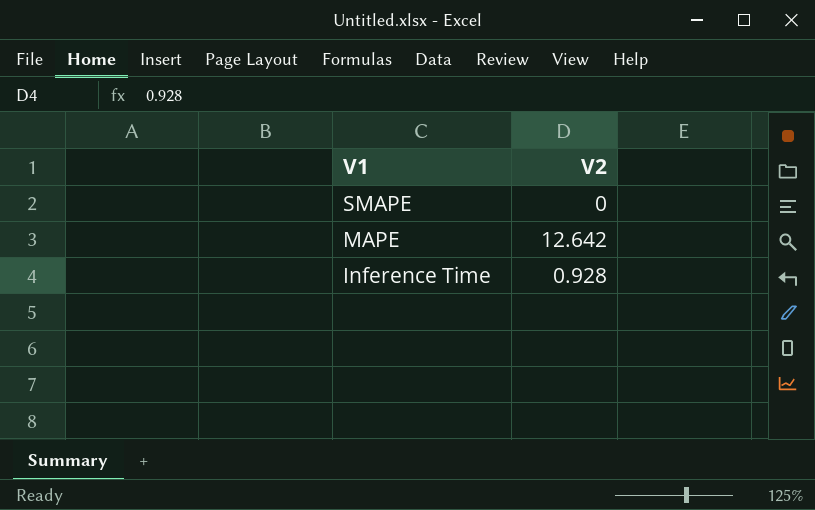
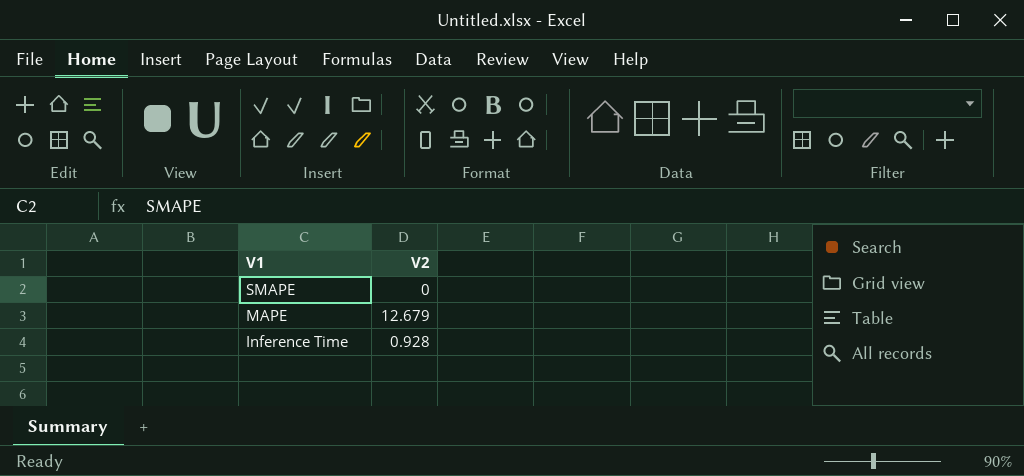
MAPE | V2: 12.642 -> 12.679

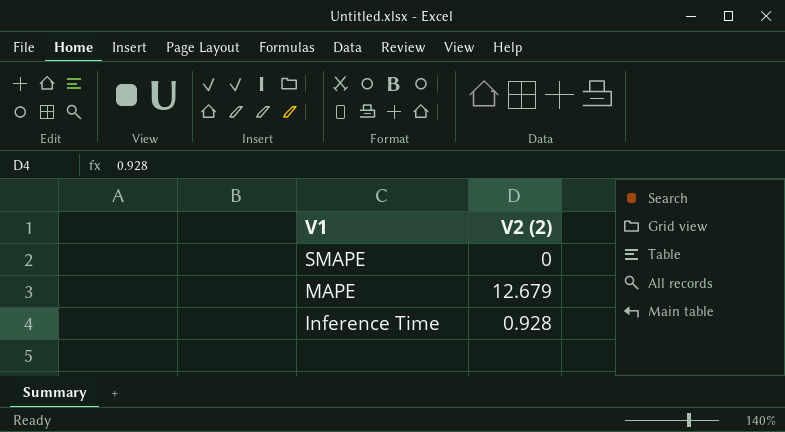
column name: V2 -> V2 (2)

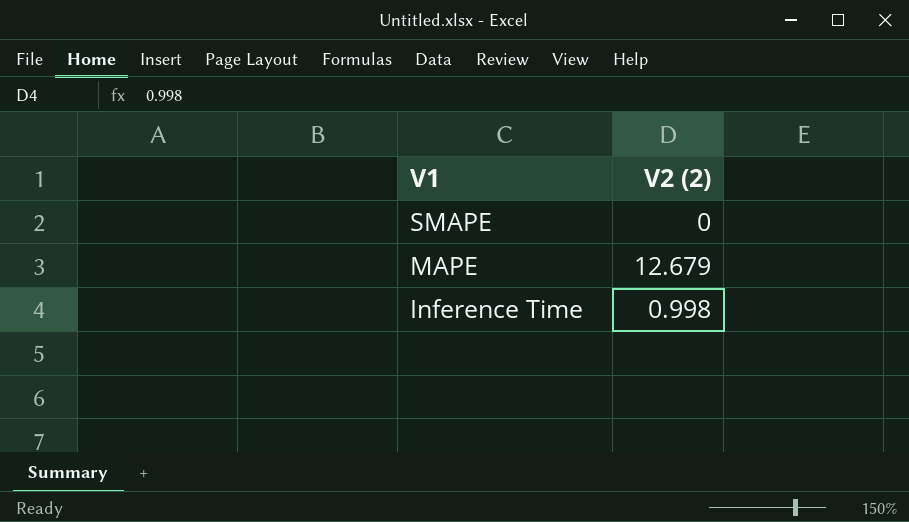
Inference Time | V2 (2): 0.928 -> 0.998

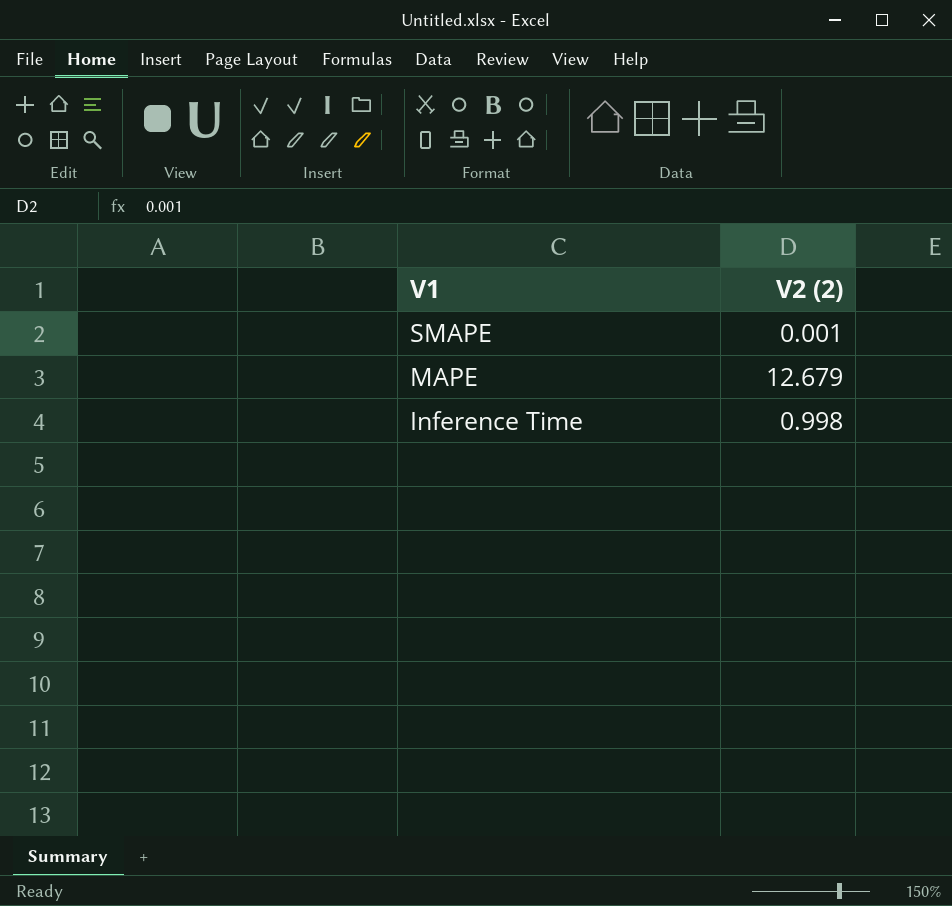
SMAPE | V2 (2): 0 -> 0.001

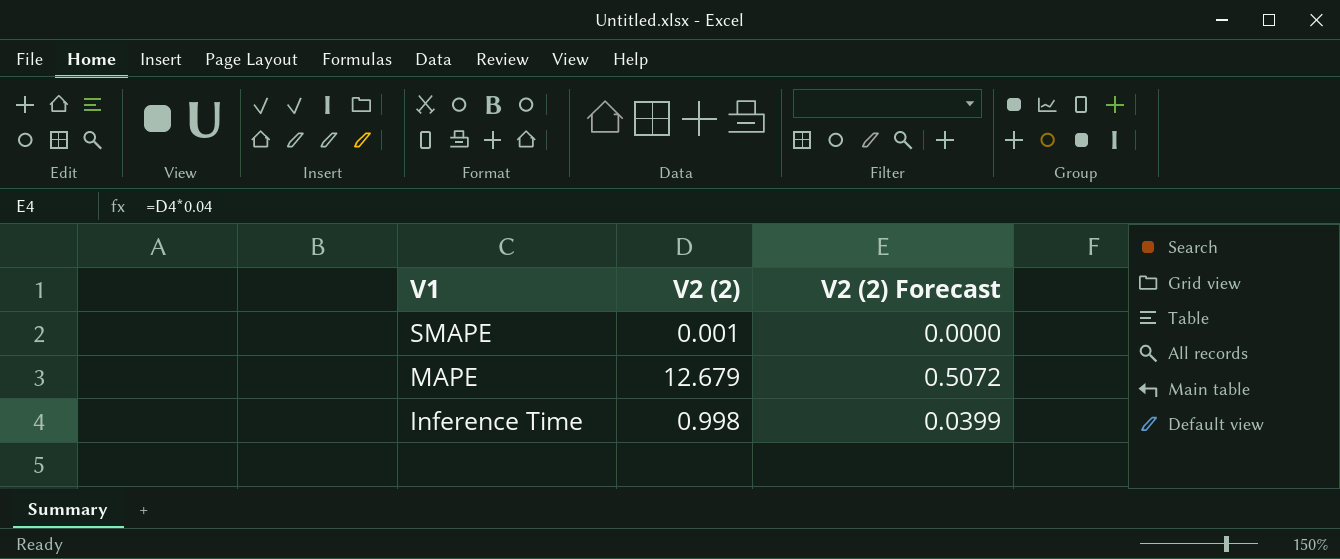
column V2 (2) Forecast | formula: none -> [V2 (2)] * 0.04

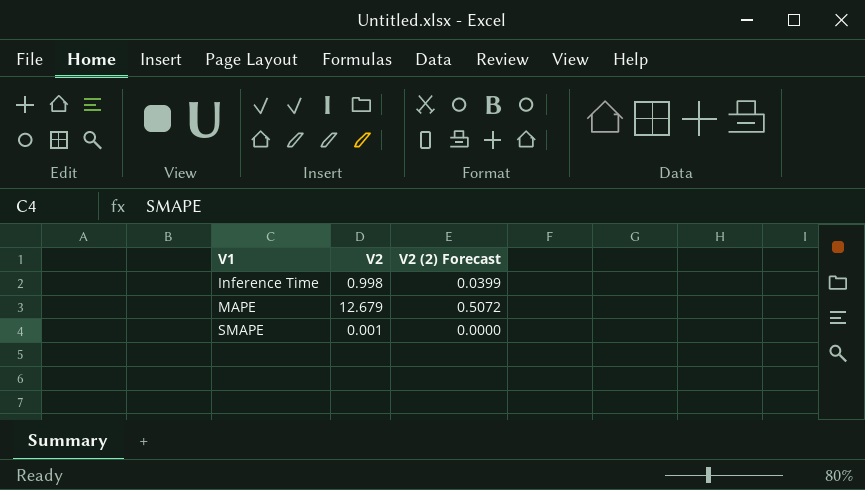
row order: V1 descending -> V1 ascending
column name: V2 (2) -> V2

